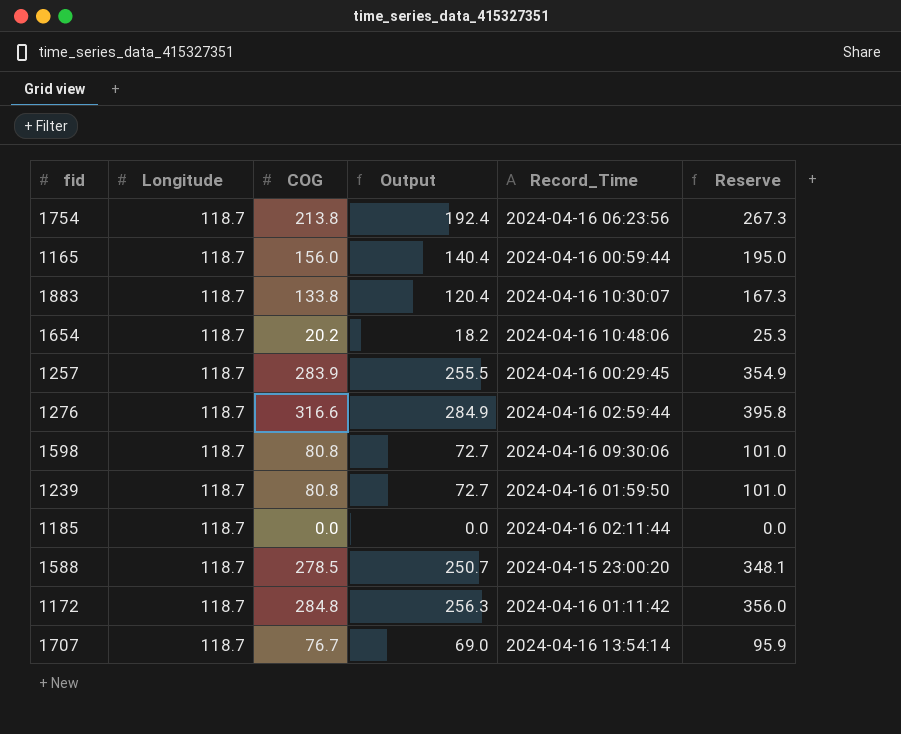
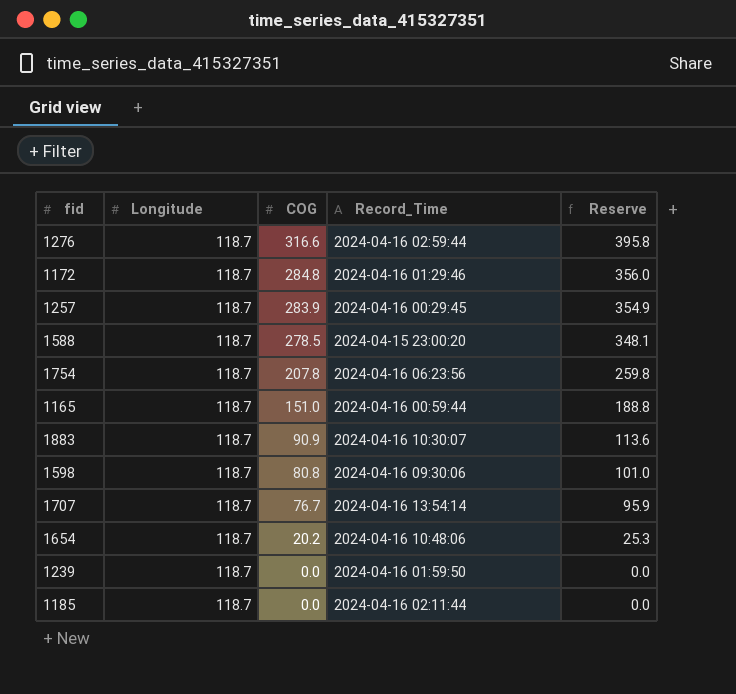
row order: none -> COG descending
column Output | formula: [COG] * 0.9 -> none
1172 | Record_Time: 2024-04-16 01:11:42 -> 2024-04-16 01:29:46
1754 | COG: 213.8 -> 207.8
1754 | Reserve: 267.3 -> 259.8
1165 | COG: 156.0 -> 151.0
1165 | Reserve: 195.0 -> 188.8
1883 | COG: 133.8 -> 90.9
1883 | Reserve: 167.3 -> 113.6
1239 | COG: 80.8 -> 0.0
1239 | Reserve: 101.0 -> 0.0

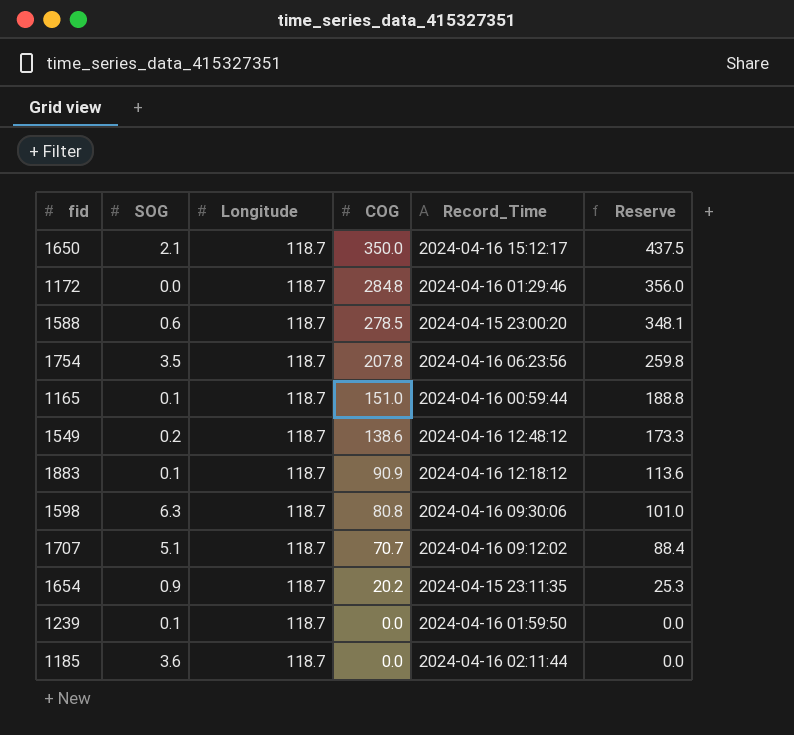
column SOG | position: none -> 2
row 1276: 118.7 | 316.6 | 2024-04-16 02:59:44 | 395.8 -> none
row 1257: 118.7 | 283.9 | 2024-04-16 00:29:45 | 354.9 -> none
row 1650: none -> 2.1 | 118.7 | 350.0 | 2024-04-16 15:12:17 | 437.5
row 1549: none -> 0.2 | 118.7 | 138.6 | 2024-04-16 12:48:12 | 173.3
1883 | Record_Time: 2024-04-16 10:30:07 -> 2024-04-16 12:18:12
1707 | COG: 76.7 -> 70.7
1707 | Record_Time: 2024-04-16 13:54:14 -> 2024-04-16 09:12:02
1707 | Reserve: 95.9 -> 88.4
1654 | Record_Time: 2024-04-16 10:48:06 -> 2024-04-15 23:11:35

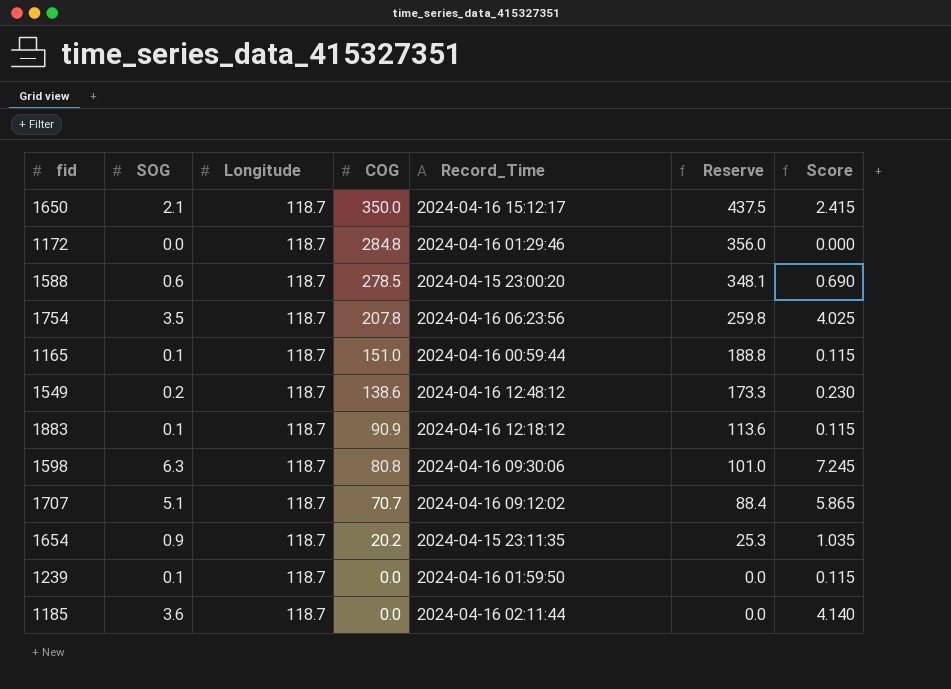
column Score | formula: none -> [SOG] * 1.15

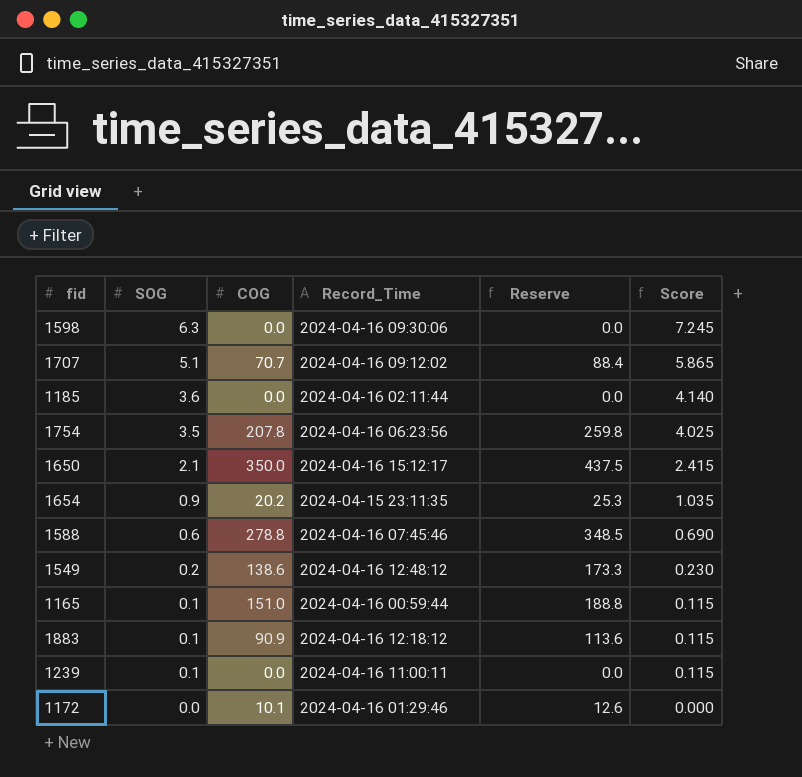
row order: COG descending -> SOG descending
column Longitude | position: 3 -> none
1598 | COG: 80.8 -> 0.0
1598 | Reserve: 101.0 -> 0.0
1588 | COG: 278.5 -> 278.8
1588 | Record_Time: 2024-04-15 23:00:20 -> 2024-04-16 07:45:46
1588 | Reserve: 348.1 -> 348.5
1239 | Record_Time: 2024-04-16 01:59:50 -> 2024-04-16 11:00:11
1172 | COG: 284.8 -> 10.1
1172 | Reserve: 356.0 -> 12.6

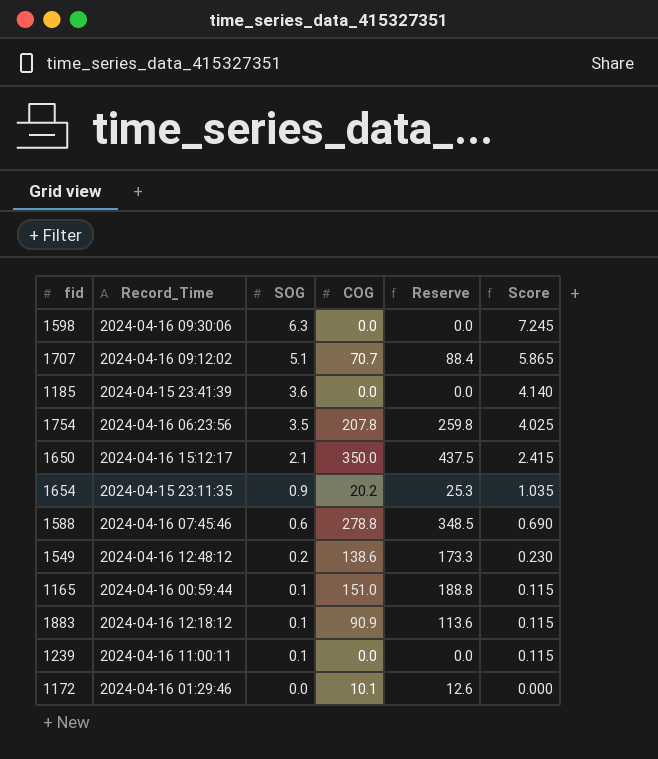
column Record_Time | position: 4 -> 2
1185 | Record_Time: 2024-04-16 02:11:44 -> 2024-04-15 23:41:39

